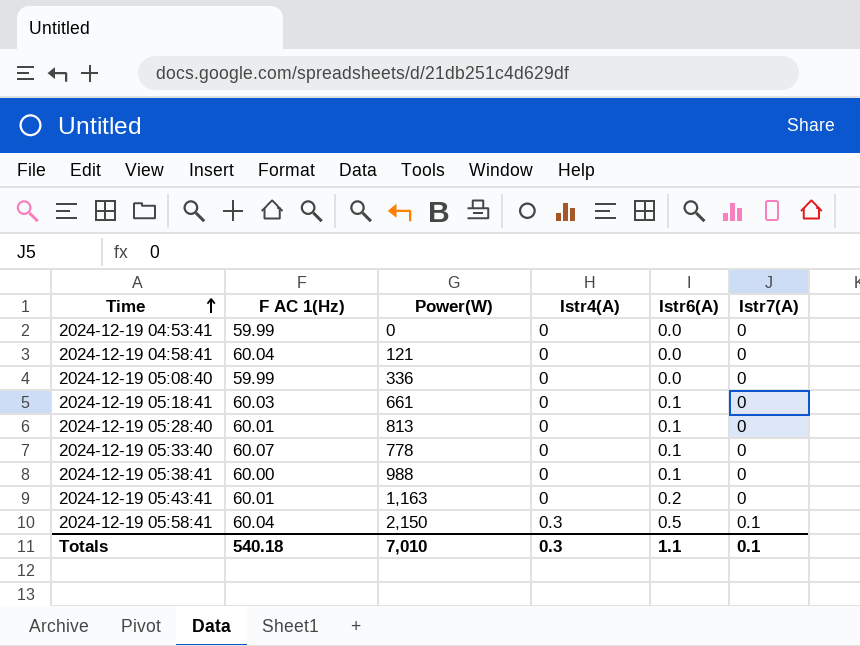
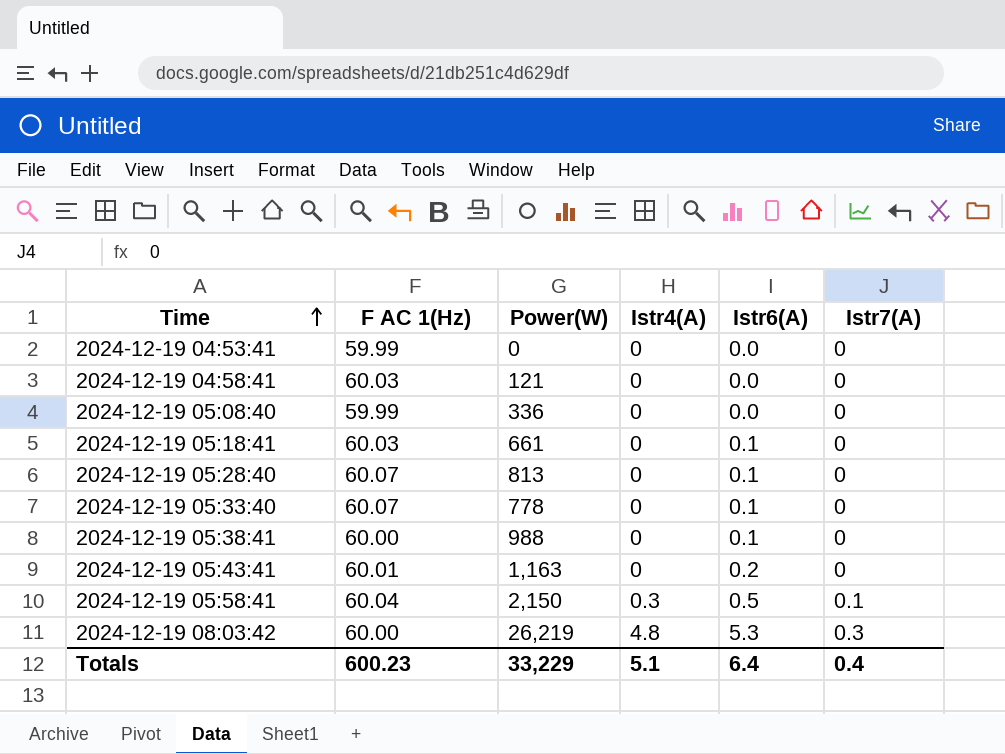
2024-12-19 04:58:41 | F AC 1(Hz): 60.04 -> 60.03
2024-12-19 05:28:40 | F AC 1(Hz): 60.01 -> 60.07
row 2024-12-19 08:03:42: none -> 60.00 | 26,219 | 4.8 | 5.3 | 0.3
Totals | F AC 1(Hz): 540.18 -> 600.23
Totals | Power(W): 7,010 -> 33,229
Totals | Istr4(A): 0.3 -> 5.1
Totals | Istr6(A): 1.1 -> 6.4
Totals | Istr7(A): 0.1 -> 0.4

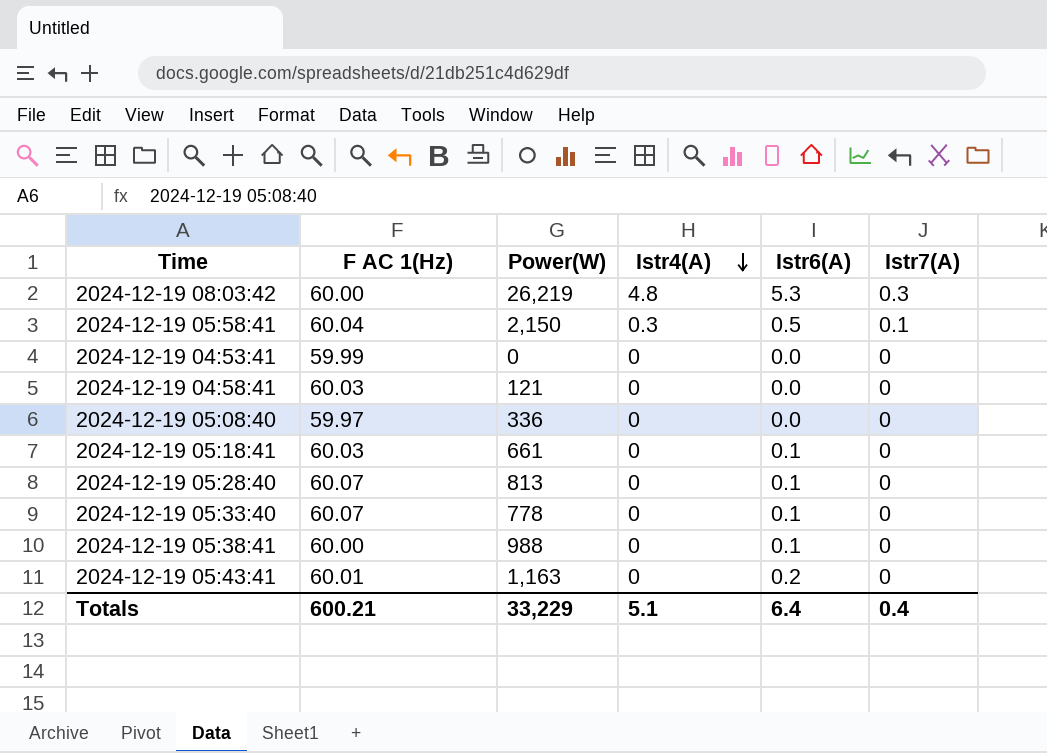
row order: Time ascending -> Istr4(A) descending
2024-12-19 05:08:40 | F AC 1(Hz): 59.99 -> 59.97
Totals | F AC 1(Hz): 600.23 -> 600.21

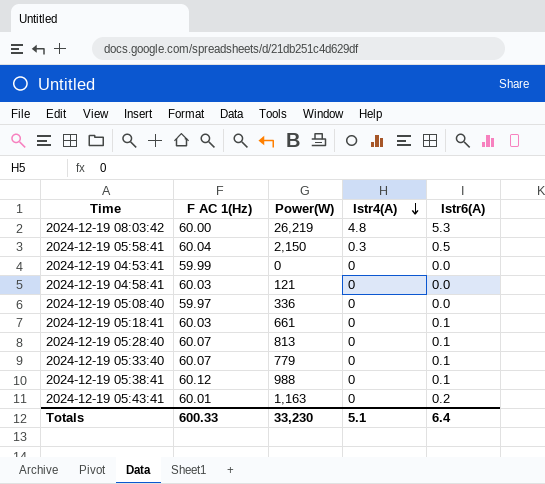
column Istr7(A) | position: 6 -> none
2024-12-19 05:33:40 | Power(W): 778 -> 779
2024-12-19 05:38:41 | F AC 1(Hz): 60.00 -> 60.12
Totals | F AC 1(Hz): 600.21 -> 600.33
Totals | Power(W): 33,229 -> 33,230

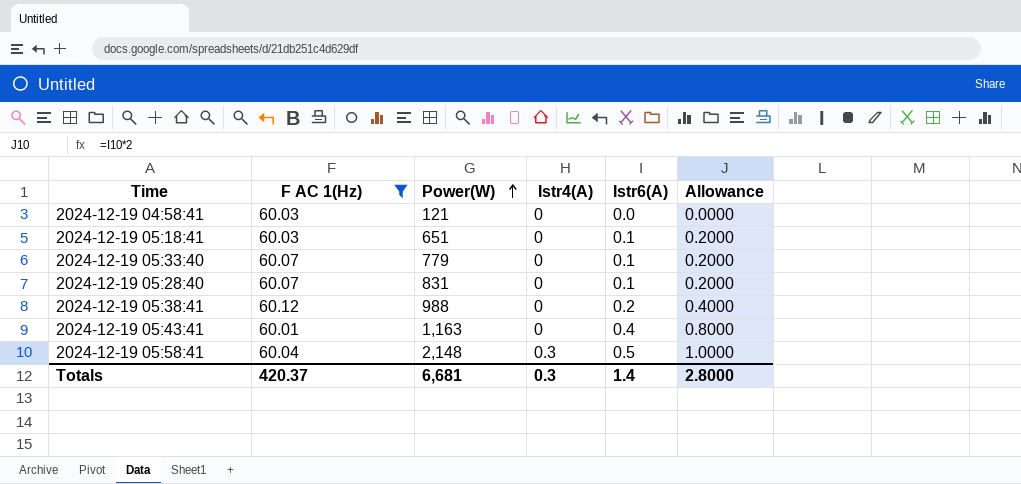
filter: none -> F AC 1(Hz) >= 60.01
row order: Istr4(A) descending -> Power(W) ascending
column Allowance | formula: none -> [Istr6(A)] * 2
2024-12-19 05:18:41 | Power(W): 661 -> 651
2024-12-19 05:28:40 | Power(W): 813 -> 831
2024-12-19 05:38:41 | Istr6(A): 0.1 -> 0.2
2024-12-19 05:43:41 | Istr6(A): 0.2 -> 0.4
2024-12-19 05:58:41 | Power(W): 2,150 -> 2,148
Totals | F AC 1(Hz): 600.33 -> 420.37
Totals | Power(W): 33,230 -> 6,681
Totals | Istr4(A): 5.1 -> 0.3
Totals | Istr6(A): 6.4 -> 1.4

